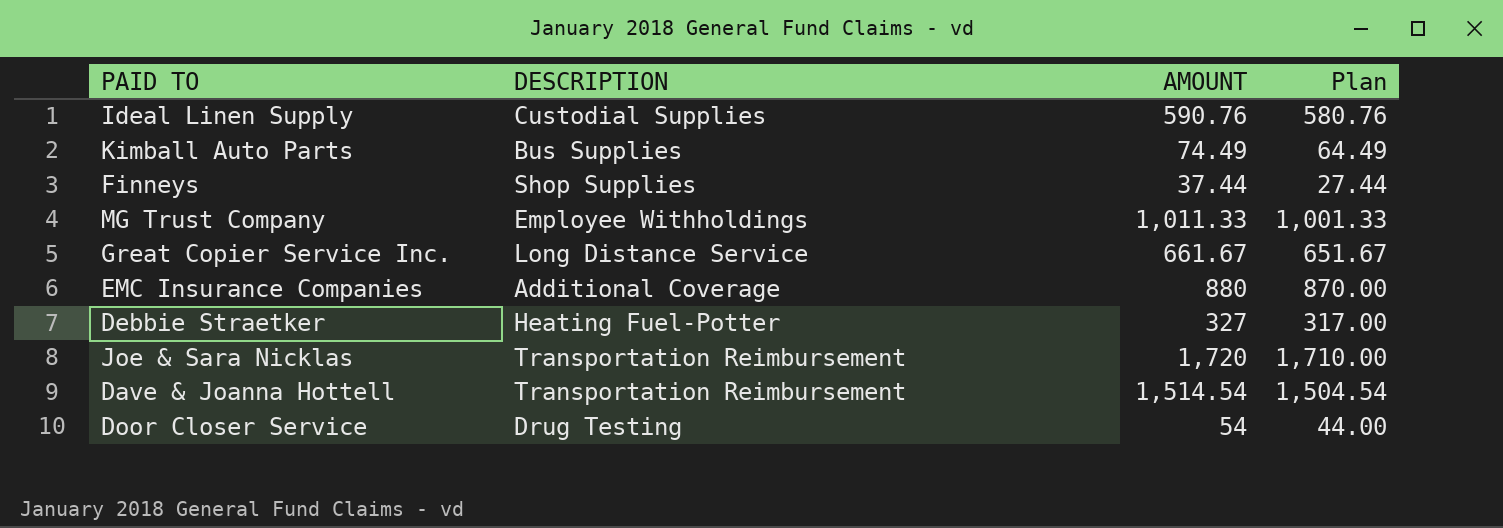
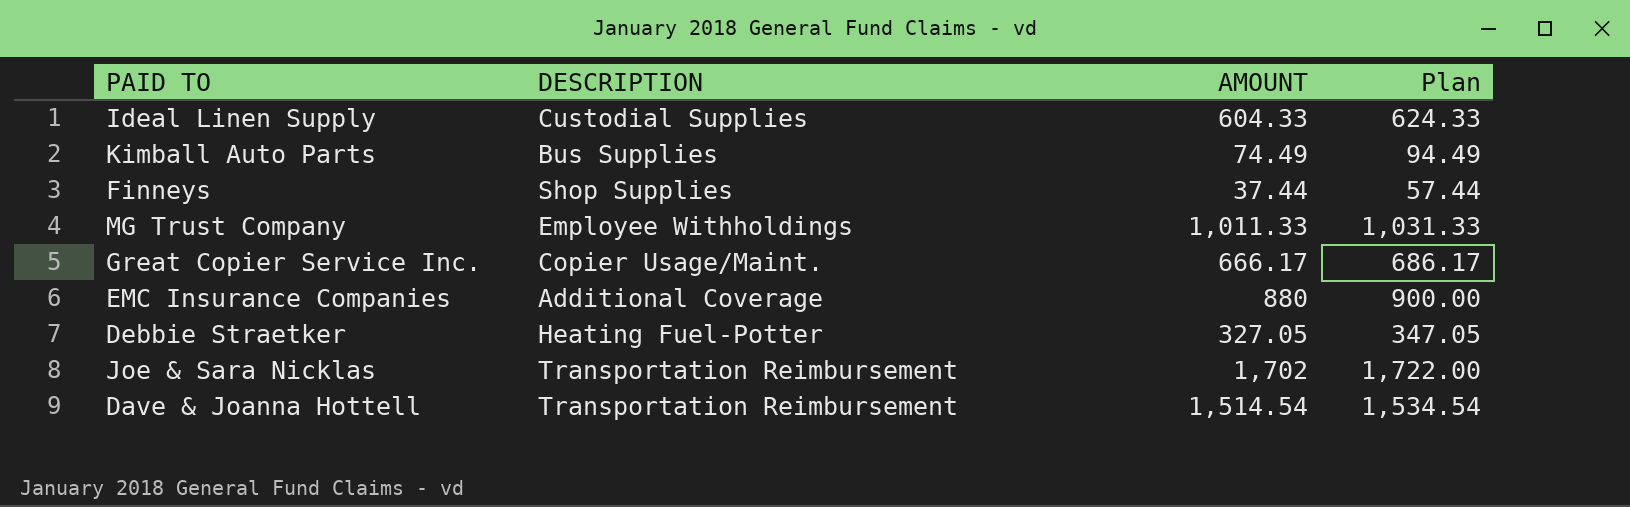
column Plan | formula: [AMOUNT] - 10 -> [AMOUNT] + 20
row Door Closer Service: Drug Testing | 54 | 44.00 -> none
Ideal Linen Supply | AMOUNT: 590.76 -> 604.33
Great Copier Service Inc. | DESCRIPTION: Long Distance Service -> Copier Usage/Maint.
Great Copier Service Inc. | AMOUNT: 661.67 -> 666.17
Debbie Straetker | AMOUNT: 327 -> 327.05
Joe & Sara Nicklas | AMOUNT: 1,720 -> 1,702

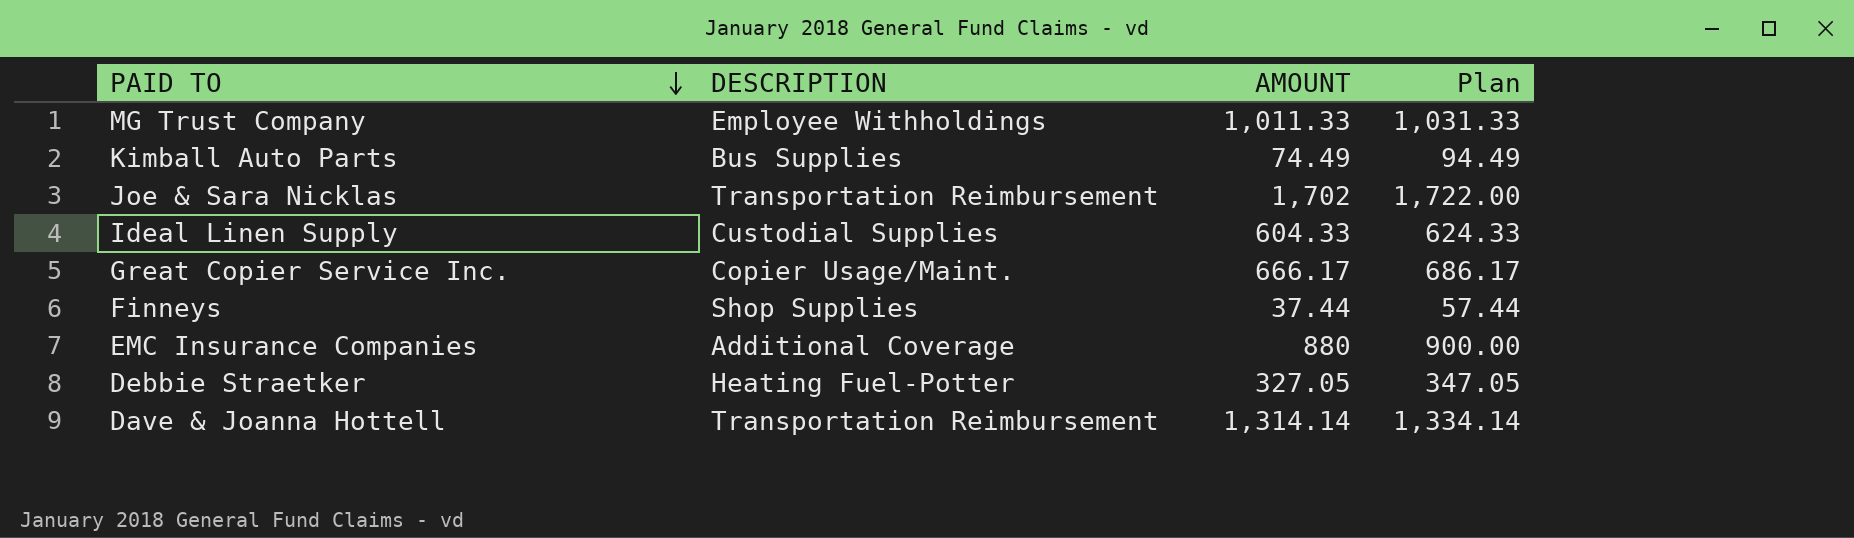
row order: none -> PAID TO descending
Dave & Joanna Hottell | AMOUNT: 1,514.54 -> 1,314.14
Dave & Joanna Hottell | Plan: 1,534.54 -> 1,334.14

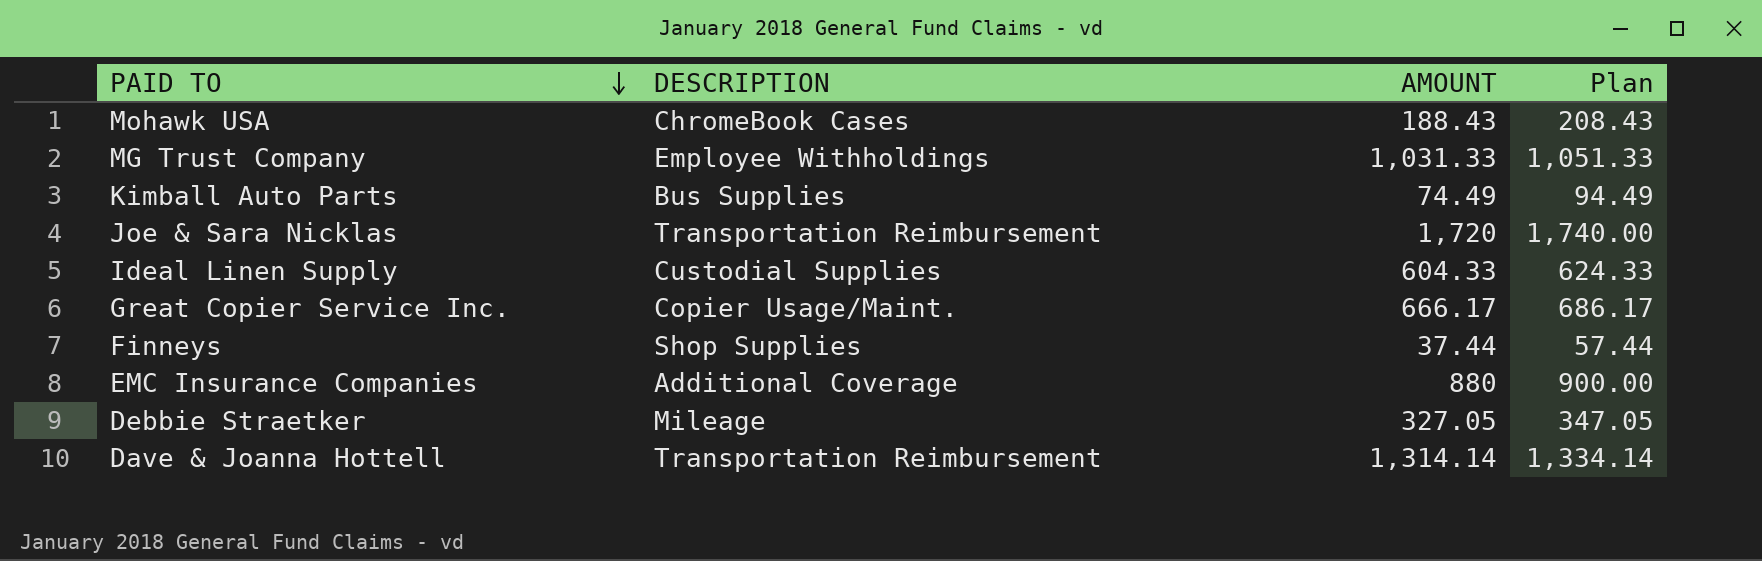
row Mohawk USA: none -> ChromeBook Cases | 188.43 | 208.43
MG Trust Company | AMOUNT: 1,011.33 -> 1,031.33
MG Trust Company | Plan: 1,031.33 -> 1,051.33
Joe & Sara Nicklas | AMOUNT: 1,702 -> 1,720
Joe & Sara Nicklas | Plan: 1,722.00 -> 1,740.00
Debbie Straetker | DESCRIPTION: Heating Fuel-Potter -> Mileage

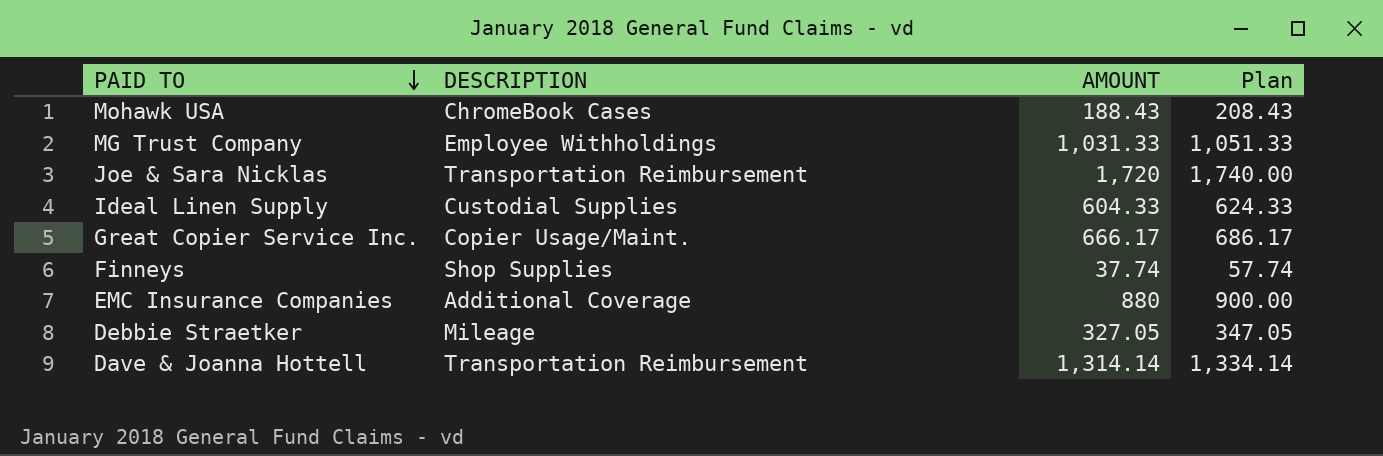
row Kimball Auto Parts: Bus Supplies | 74.49 | 94.49 -> none
Finneys | AMOUNT: 37.44 -> 37.74
Finneys | Plan: 57.44 -> 57.74

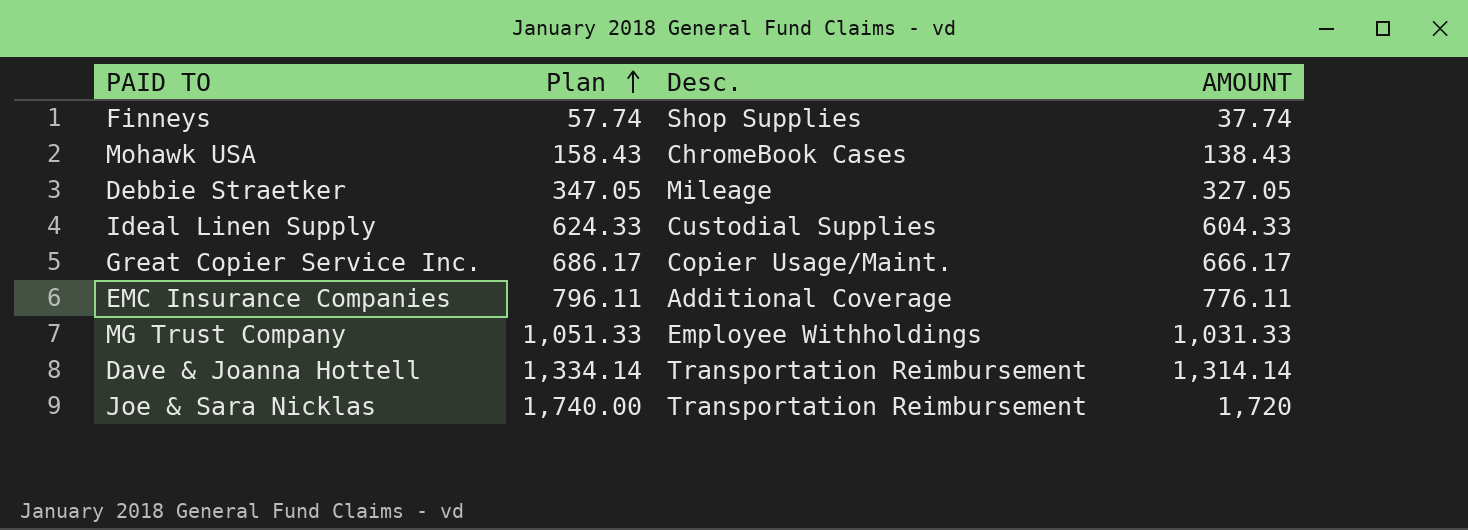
row order: PAID TO descending -> Plan ascending
column Plan | position: 4 -> 2
column name: DESCRIPTION -> Desc.
Mohawk USA | Plan: 208.43 -> 158.43
Mohawk USA | AMOUNT: 188.43 -> 138.43
EMC Insurance Companies | Plan: 900.00 -> 796.11
EMC Insurance Companies | AMOUNT: 880 -> 776.11

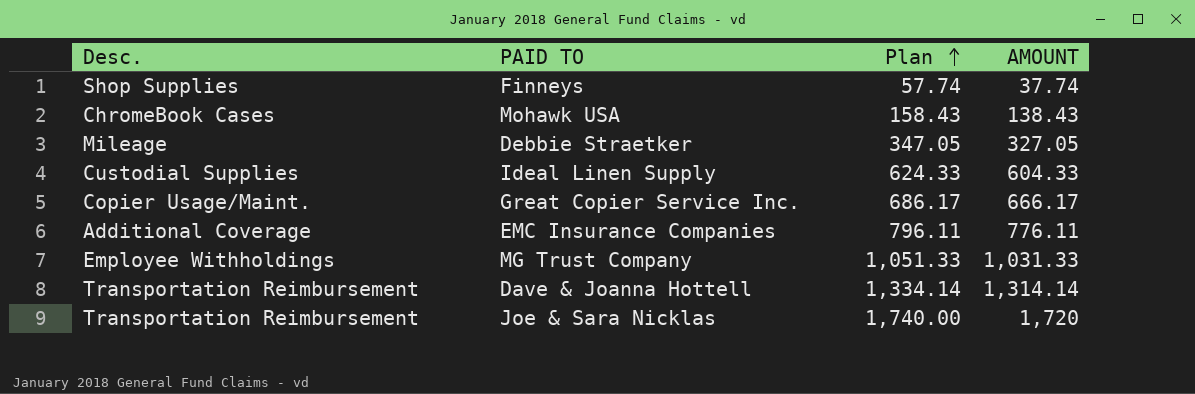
column Desc. | position: 3 -> 1

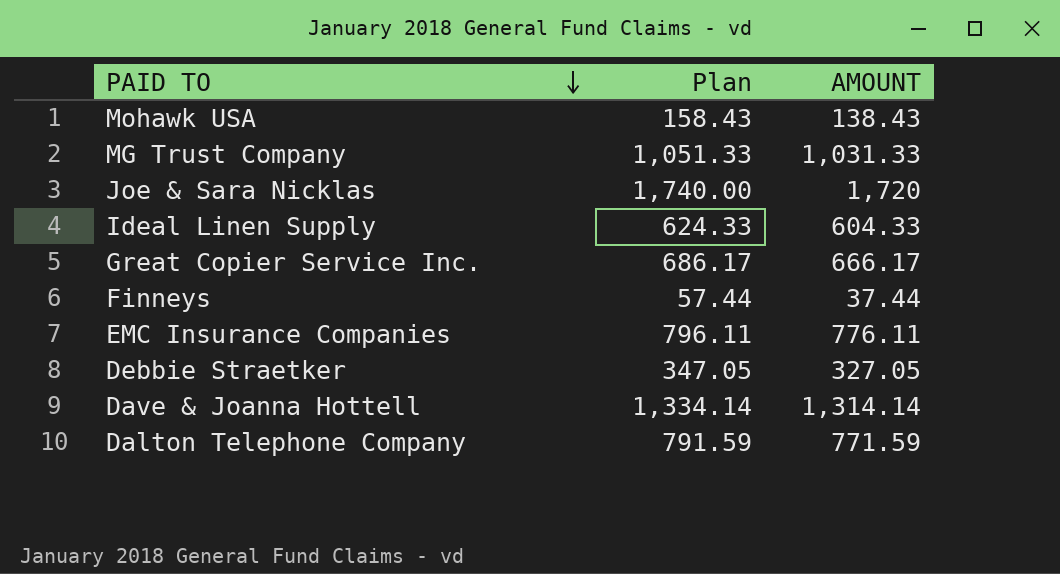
row order: Plan ascending -> PAID TO descending
column Desc. | position: 1 -> none
Finneys | Plan: 57.74 -> 57.44
Finneys | AMOUNT: 37.74 -> 37.44
row Dalton Telephone Company: none -> 791.59 | 771.59

